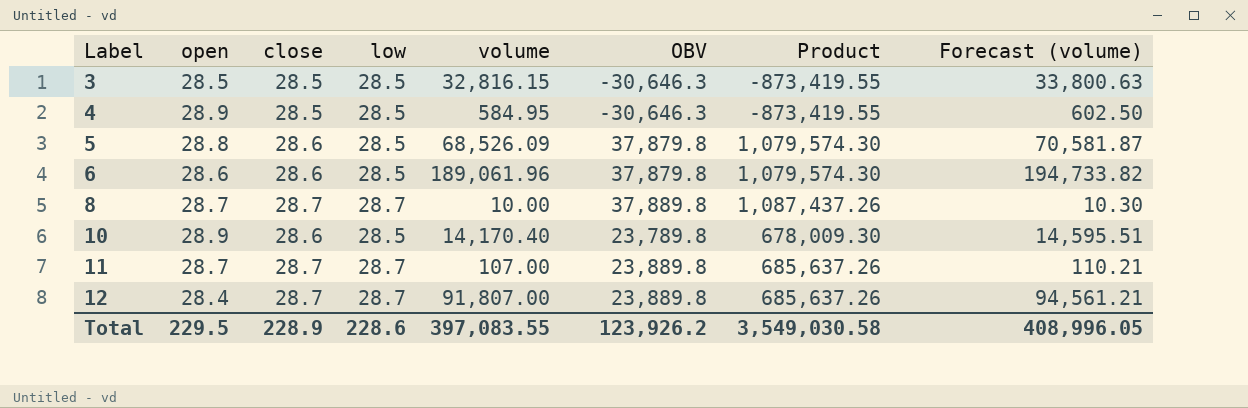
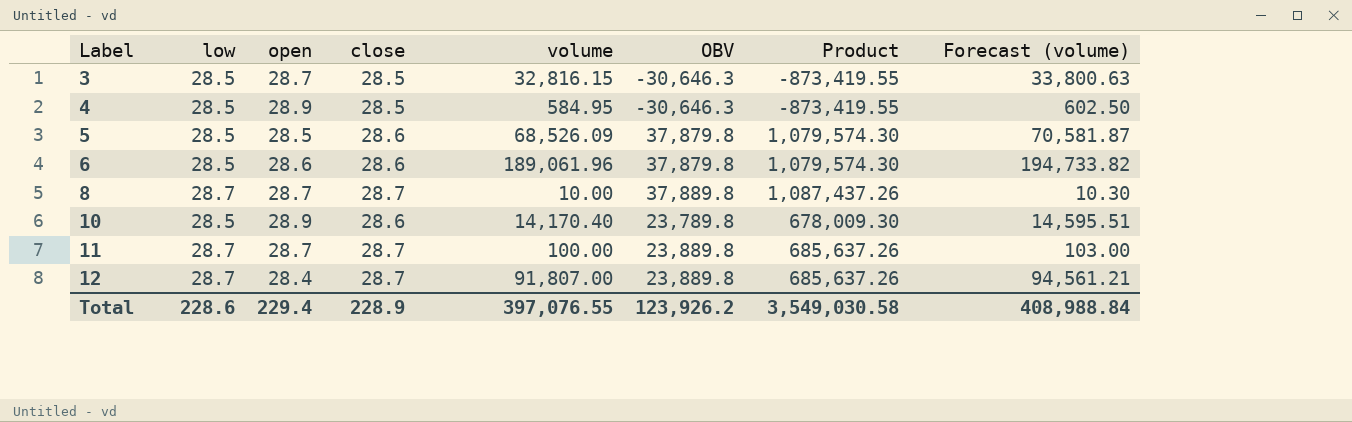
column low | position: 4 -> 2
3 | open: 28.5 -> 28.7
5 | open: 28.8 -> 28.5
11 | volume: 107.00 -> 100.00
11 | Forecast (volume): 110.21 -> 103.00
Total | open: 229.5 -> 229.4
Total | volume: 397,083.55 -> 397,076.55
Total | Forecast (volume): 408,996.05 -> 408,988.84

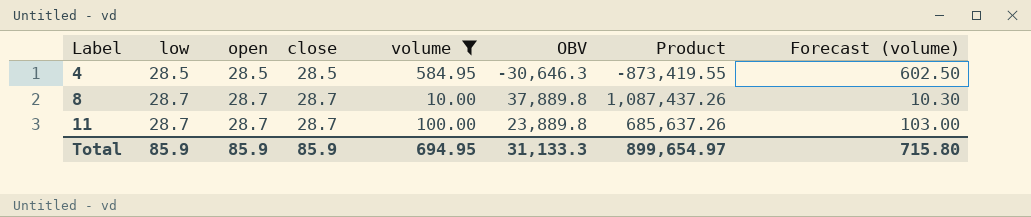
filter: none -> volume <= 584.95
4 | open: 28.9 -> 28.5
Total | low: 228.6 -> 85.9
Total | open: 229.4 -> 85.9
Total | close: 228.9 -> 85.9
Total | volume: 397,076.55 -> 694.95
Total | OBV: 123,926.2 -> 31,133.3
Total | Product: 3,549,030.58 -> 899,654.97
Total | Forecast (volume): 408,988.84 -> 715.80

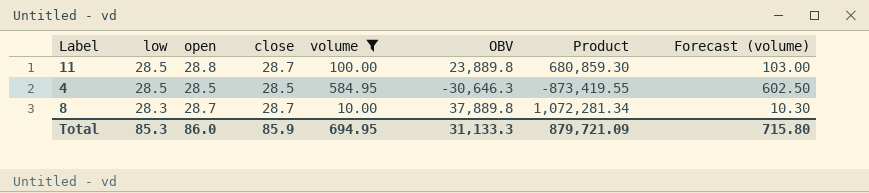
row order: Label ascending -> low descending
11 | low: 28.7 -> 28.5
11 | open: 28.7 -> 28.8
11 | Product: 685,637.26 -> 680,859.30
8 | low: 28.7 -> 28.3
8 | Product: 1,087,437.26 -> 1,072,281.34
Total | low: 85.9 -> 85.3
Total | open: 85.9 -> 86.0
Total | Product: 899,654.97 -> 879,721.09

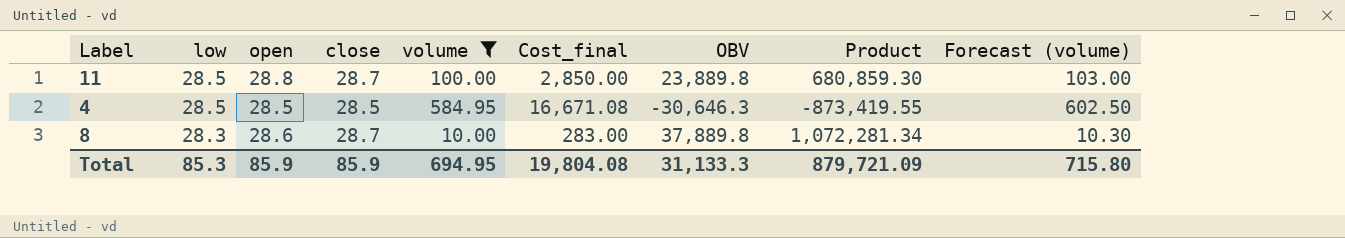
column Cost_final | formula: none -> [low] * [volume]
8 | open: 28.7 -> 28.6
Total | open: 86.0 -> 85.9

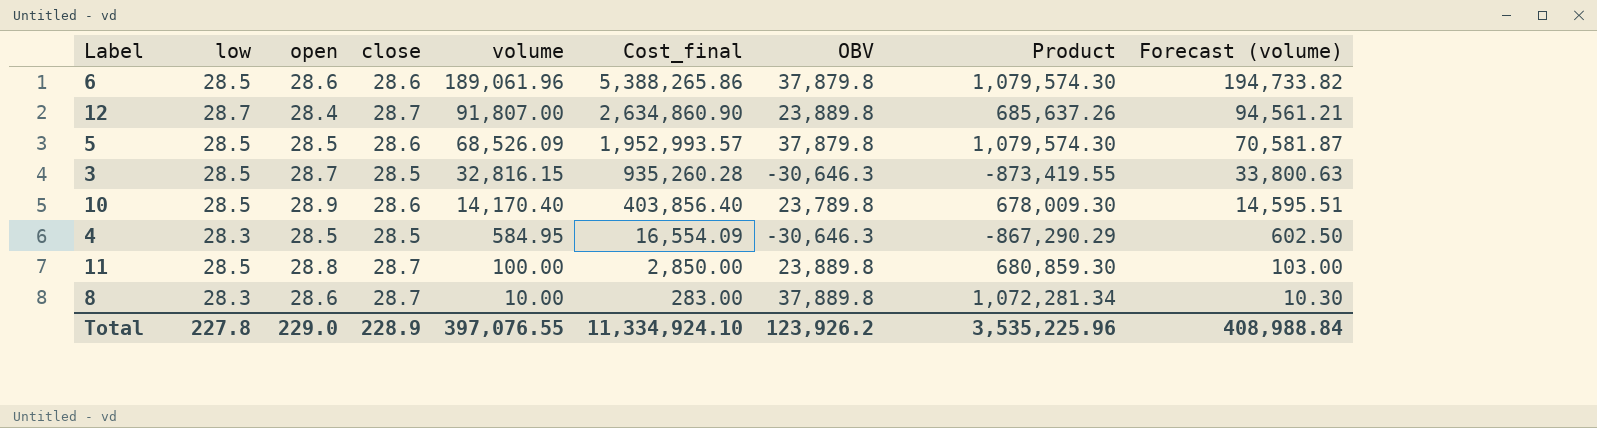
filter: volume <= 584.95 -> none
row order: low descending -> volume descending
4 | low: 28.5 -> 28.3
4 | Cost_final: 16,671.08 -> 16,554.09
4 | Product: -873,419.55 -> -867,290.29
Total | low: 85.3 -> 227.8
Total | open: 85.9 -> 229.0
Total | close: 85.9 -> 228.9
Total | volume: 694.95 -> 397,076.55
Total | Cost_final: 19,804.08 -> 11,334,924.10
Total | OBV: 31,133.3 -> 123,926.2
Total | Product: 879,721.09 -> 3,535,225.96
Total | Forecast (volume): 715.80 -> 408,988.84

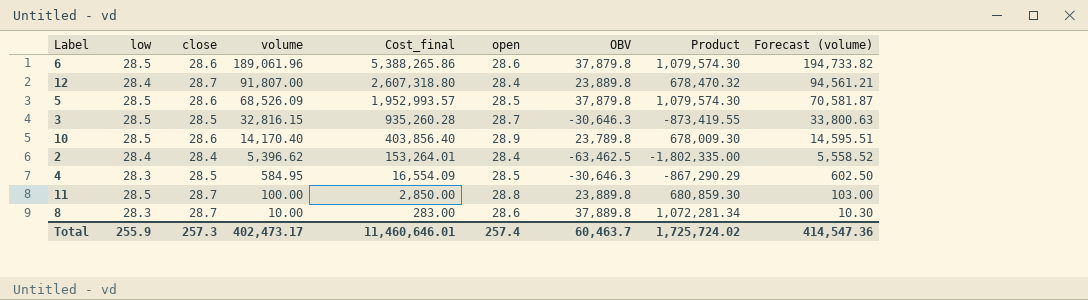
column open | position: 3 -> 6
12 | low: 28.7 -> 28.4
12 | Cost_final: 2,634,860.90 -> 2,607,318.80
12 | Product: 685,637.26 -> 678,470.32
row 2: none -> 28.4 | 28.4 | 5,396.62 | 153,264.01 | 28.4 | -63,462.5 | -1,802,335.00 | 5,558.52
Total | low: 227.8 -> 255.9
Total | close: 228.9 -> 257.3
Total | volume: 397,076.55 -> 402,473.17
Total | Cost_final: 11,334,924.10 -> 11,460,646.01
Total | open: 229.0 -> 257.4
Total | OBV: 123,926.2 -> 60,463.7
Total | Product: 3,535,225.96 -> 1,725,724.02
Total | Forecast (volume): 408,988.84 -> 414,547.36

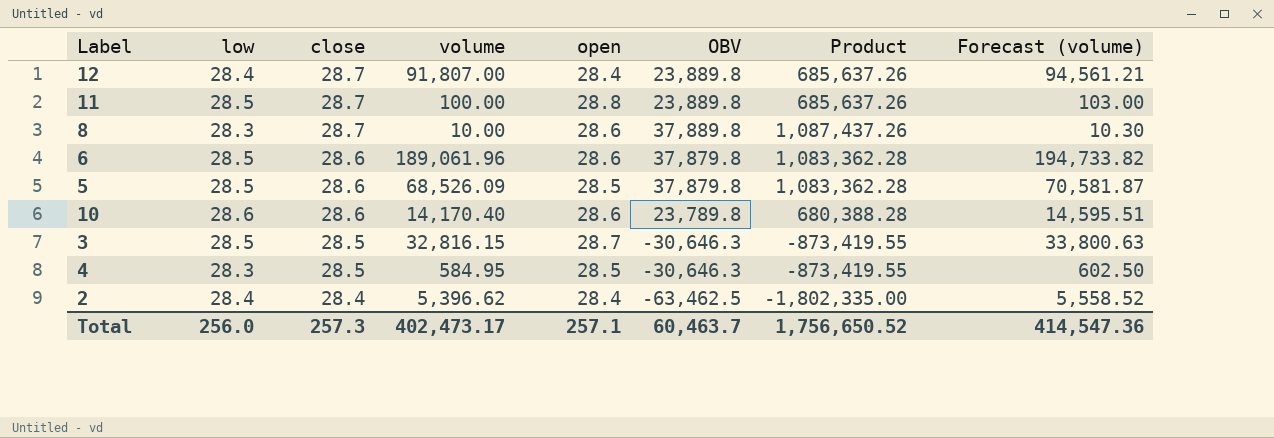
row order: volume descending -> close descending
column Cost_final | formula: [low] * [volume] -> none
column Product | formula: [low] * [OBV] -> [close] * [OBV]
10 | low: 28.5 -> 28.6
10 | open: 28.9 -> 28.6
Total | low: 255.9 -> 256.0
Total | open: 257.4 -> 257.1
Total | Product: 1,725,724.02 -> 1,756,650.52

